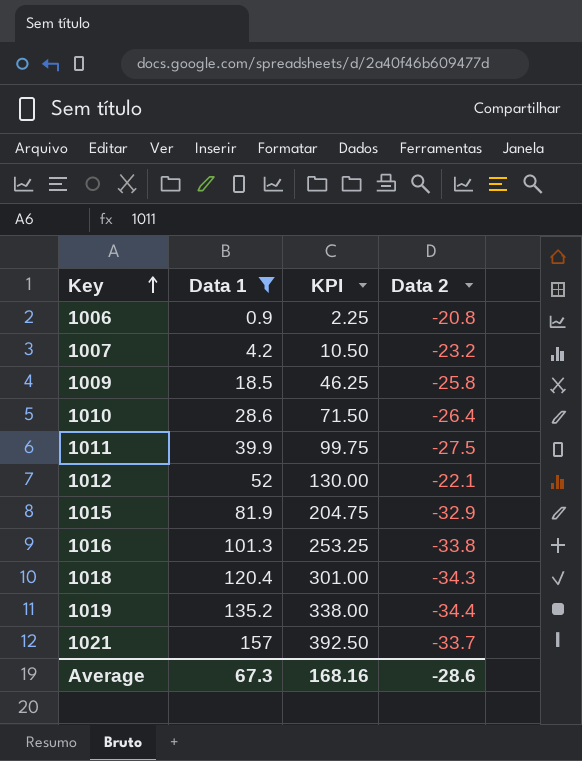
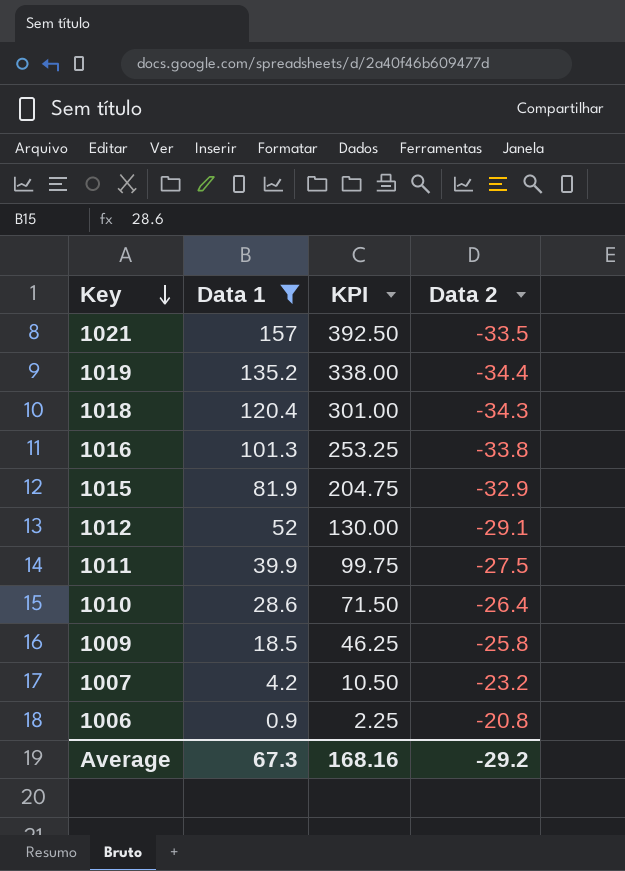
row order: Key ascending -> Key descending
1021 | Data 2: -33.7 -> -33.5
1012 | Data 2: -22.1 -> -29.1
Average | Data 2: -28.6 -> -29.2

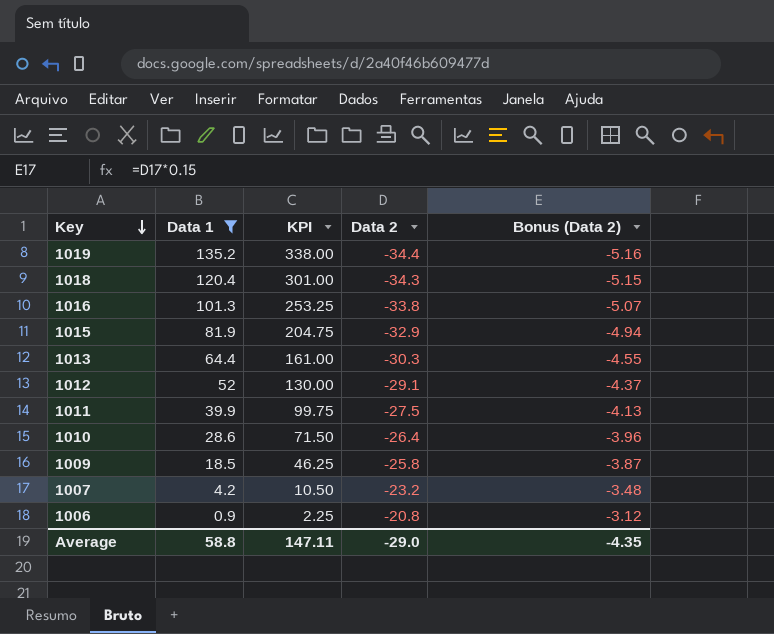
column Bonus (Data 2) | formula: none -> [Data 2] * 0.15
row 1021: 157 | 392.50 | -33.5 -> none
row 1013: none -> 64.4 | 161.00 | -30.3 | -4.55
Average | Data 1: 67.3 -> 58.8
Average | KPI: 168.16 -> 147.11
Average | Data 2: -29.2 -> -29.0

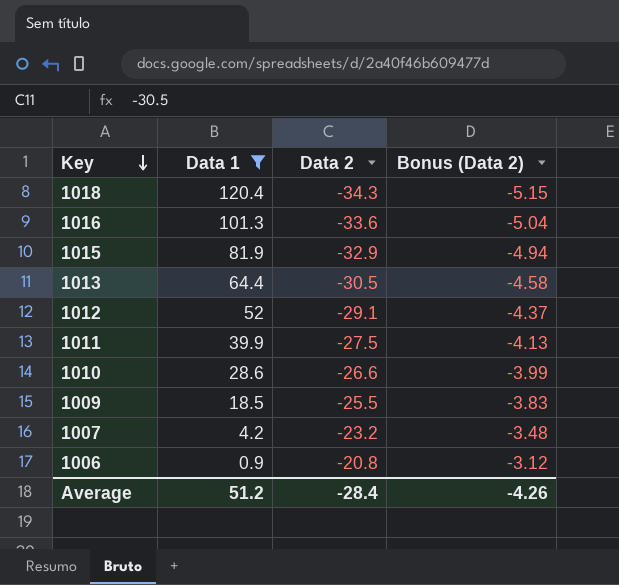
column KPI | formula: [Data 1] * 2.5 -> none
row 1019: 135.2 | 338.00 | -34.4 | -5.16 -> none
1016 | Data 2: -33.8 -> -33.6
1016 | Bonus (Data 2): -5.07 -> -5.04
1013 | Data 2: -30.3 -> -30.5
1013 | Bonus (Data 2): -4.55 -> -4.58
1010 | Data 2: -26.4 -> -26.6
1010 | Bonus (Data 2): -3.96 -> -3.99
1009 | Data 2: -25.8 -> -25.5
1009 | Bonus (Data 2): -3.87 -> -3.83
Average | Data 1: 58.8 -> 51.2
Average | Data 2: -29.0 -> -28.4
Average | Bonus (Data 2): -4.35 -> -4.26

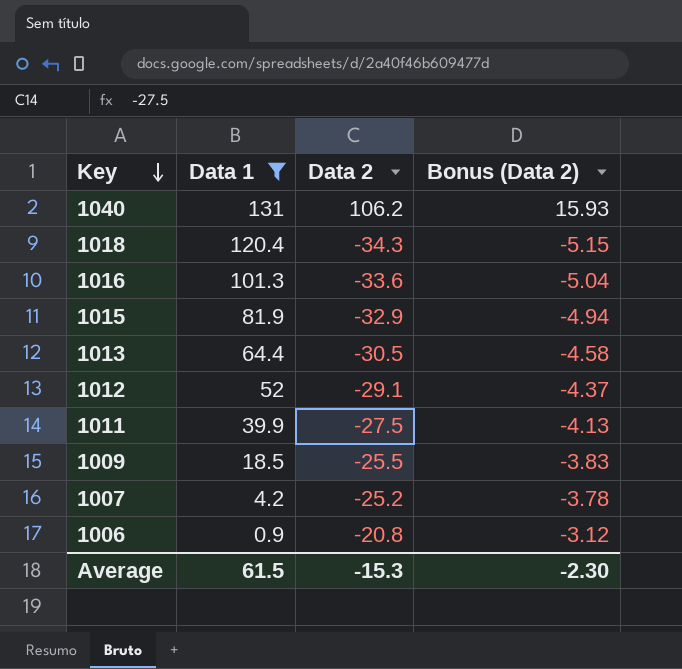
row 1010: 28.6 | -26.6 | -3.99 -> none
row 1040: none -> 131 | 106.2 | 15.93
1007 | Data 2: -23.2 -> -25.2
1007 | Bonus (Data 2): -3.48 -> -3.78
Average | Data 1: 51.2 -> 61.5
Average | Data 2: -28.4 -> -15.3
Average | Bonus (Data 2): -4.26 -> -2.30

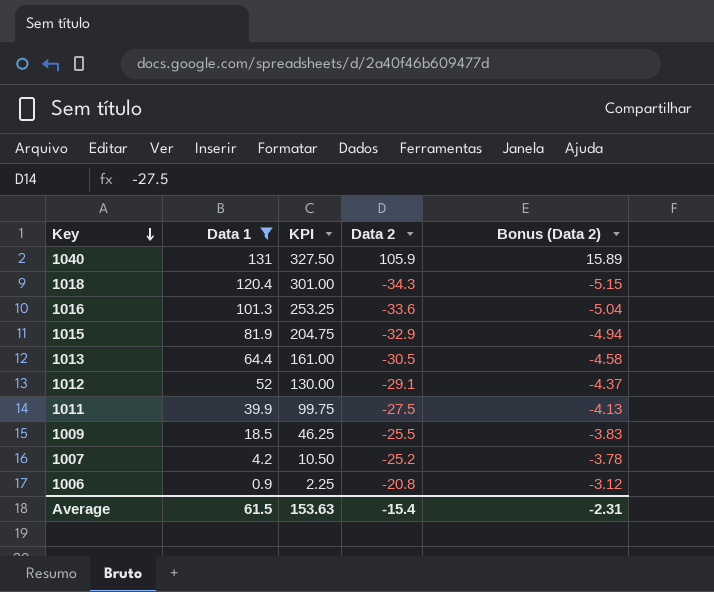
column KPI | formula: none -> [Data 1] * 2.5
1040 | Data 2: 106.2 -> 105.9
1040 | Bonus (Data 2): 15.93 -> 15.89
Average | Data 2: -15.3 -> -15.4
Average | Bonus (Data 2): -2.30 -> -2.31

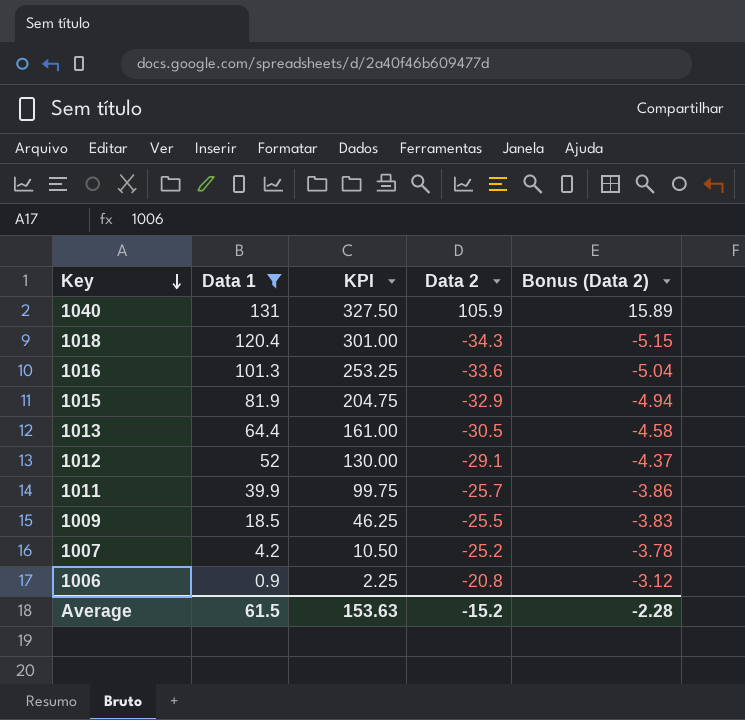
1011 | Data 2: -27.5 -> -25.7
1011 | Bonus (Data 2): -4.13 -> -3.86
Average | Data 2: -15.4 -> -15.2
Average | Bonus (Data 2): -2.31 -> -2.28

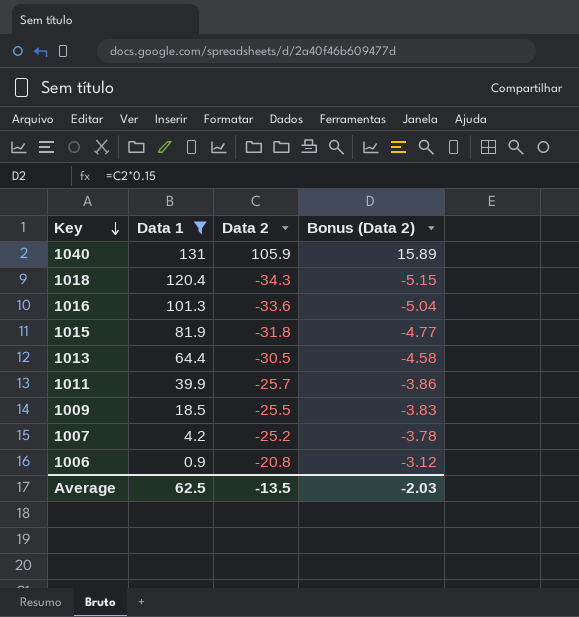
column KPI | formula: [Data 1] * 2.5 -> none
row 1012: 52 | 130.00 | -29.1 | -4.37 -> none
1015 | Data 2: -32.9 -> -31.8
1015 | Bonus (Data 2): -4.94 -> -4.77
Average | Data 1: 61.5 -> 62.5
Average | Data 2: -15.2 -> -13.5
Average | Bonus (Data 2): -2.28 -> -2.03

